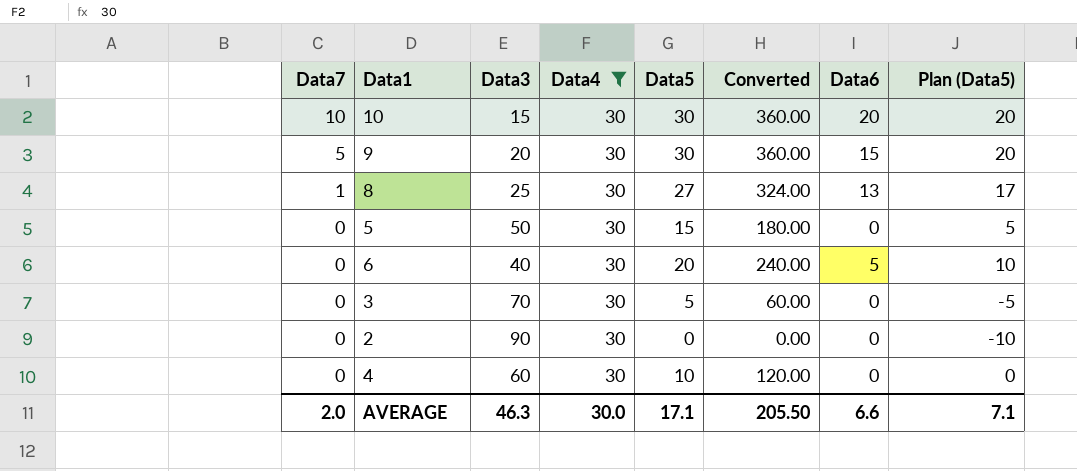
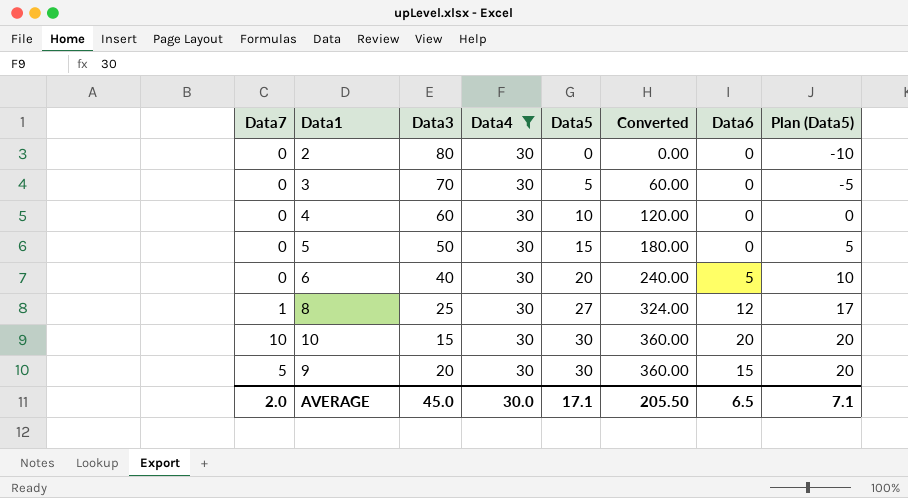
row order: Data7 descending -> Data5 ascending
2 | Data3: 90 -> 80
8 | Data6: 13 -> 12
AVERAGE | Data3: 46.3 -> 45.0
AVERAGE | Data6: 6.6 -> 6.5

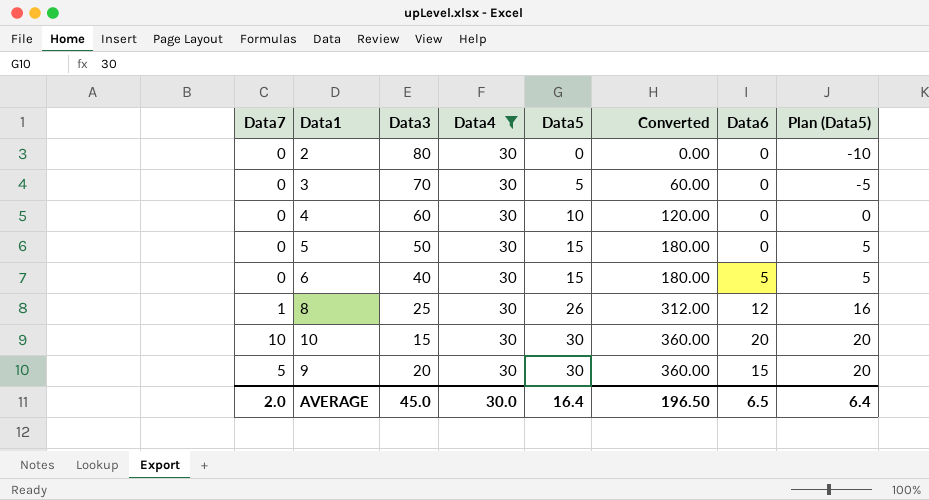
6 | Data5: 20 -> 15
6 | Converted: 240.00 -> 180.00
6 | Plan (Data5): 10 -> 5
8 | Data5: 27 -> 26
8 | Converted: 324.00 -> 312.00
8 | Plan (Data5): 17 -> 16
AVERAGE | Data5: 17.1 -> 16.4
AVERAGE | Converted: 205.50 -> 196.50
AVERAGE | Plan (Data5): 7.1 -> 6.4

